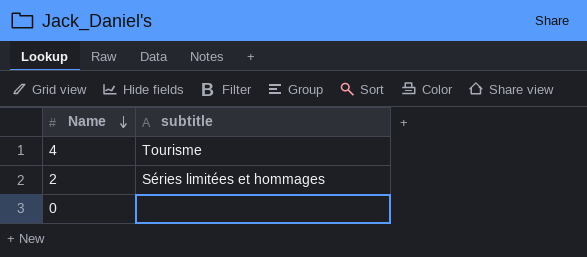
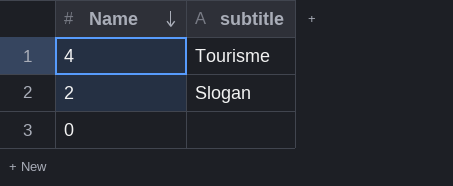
2 | subtitle: Séries limitées et hommages -> Slogan

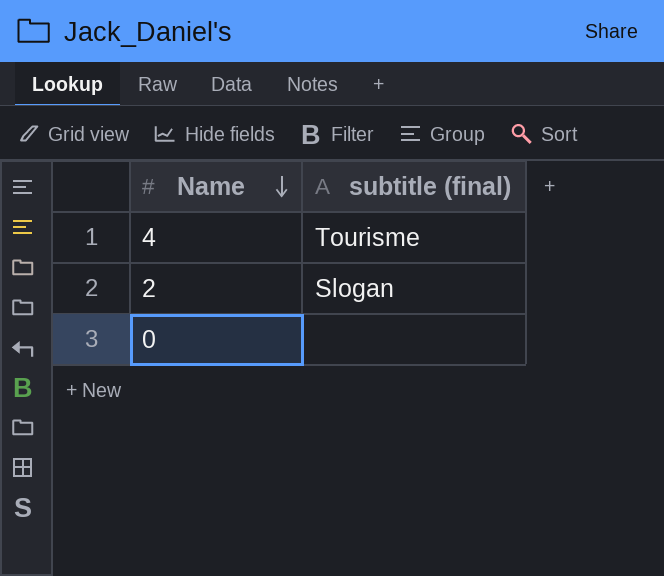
column name: subtitle -> subtitle (final)

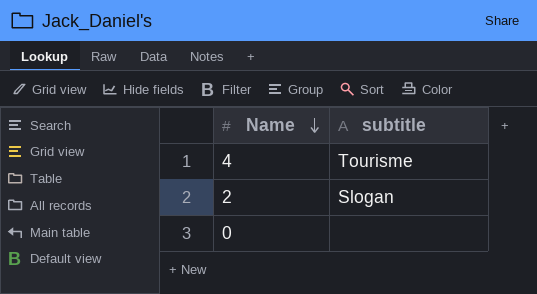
column name: subtitle (final) -> subtitle

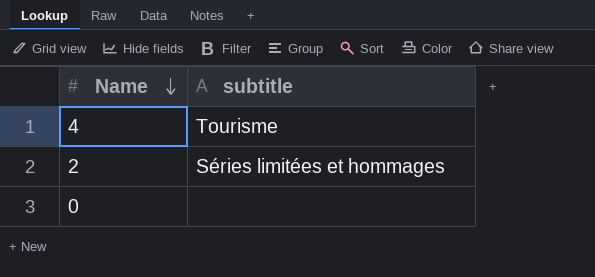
2 | subtitle: Slogan -> Séries limitées et hommages

